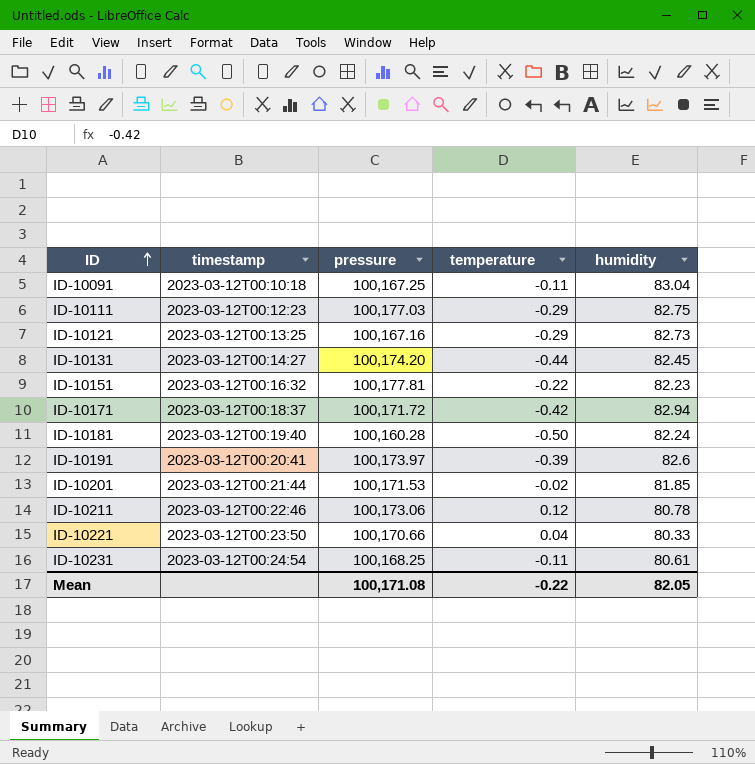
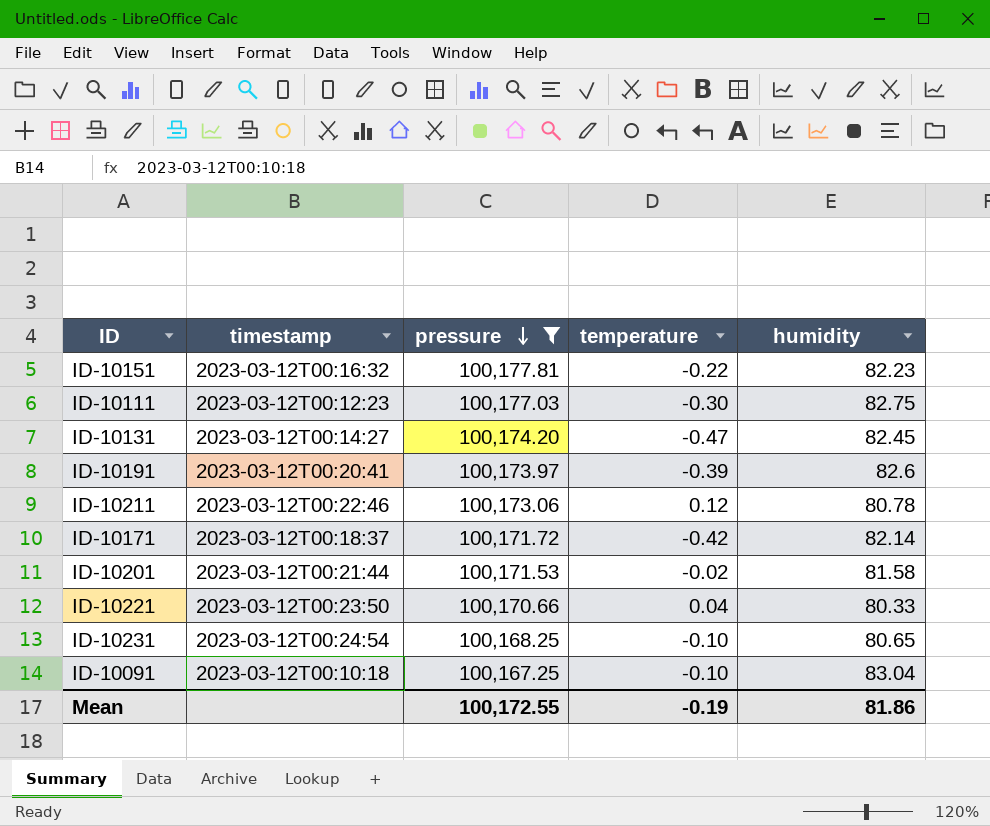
filter: none -> pressure >= 100,167.25
row order: ID ascending -> pressure descending
ID-10111 | temperature: -0.29 -> -0.30
ID-10131 | temperature: -0.44 -> -0.47
ID-10171 | humidity: 82.94 -> 82.14
ID-10201 | humidity: 81.85 -> 81.58
ID-10231 | temperature: -0.11 -> -0.10
ID-10231 | humidity: 80.61 -> 80.65
ID-10091 | temperature: -0.11 -> -0.10
Mean | pressure: 100,171.08 -> 100,172.55
Mean | temperature: -0.22 -> -0.19
Mean | humidity: 82.05 -> 81.86

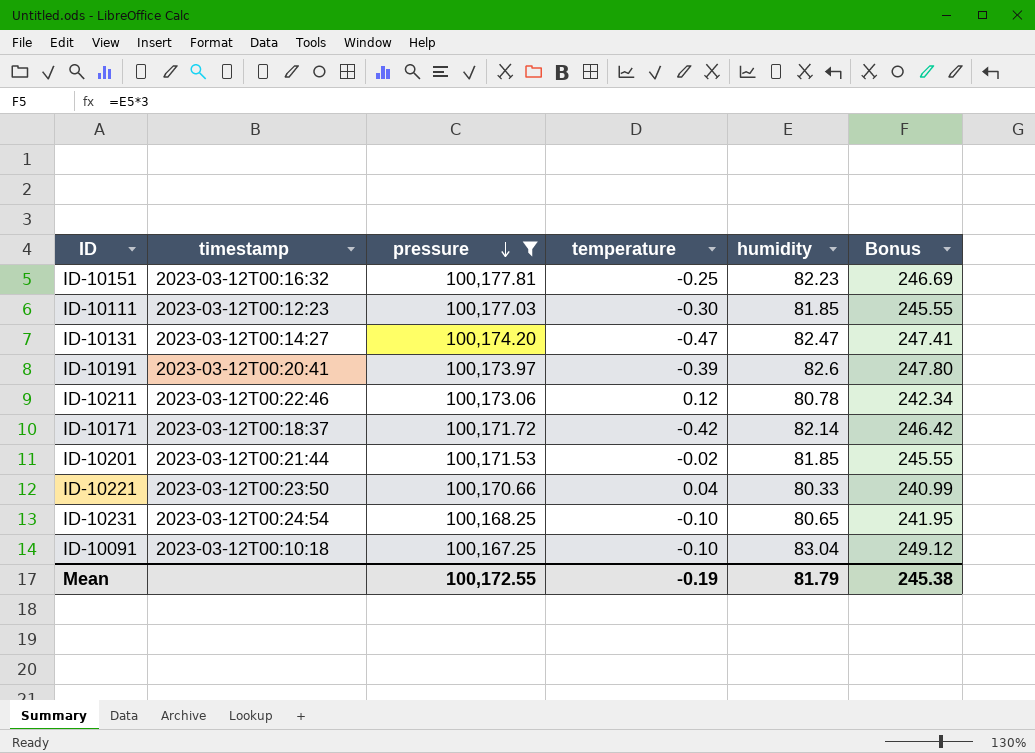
column Bonus | formula: none -> [humidity] * 3
ID-10151 | temperature: -0.22 -> -0.25
ID-10111 | humidity: 82.75 -> 81.85
ID-10131 | humidity: 82.45 -> 82.47
ID-10201 | humidity: 81.58 -> 81.85
Mean | humidity: 81.86 -> 81.79

